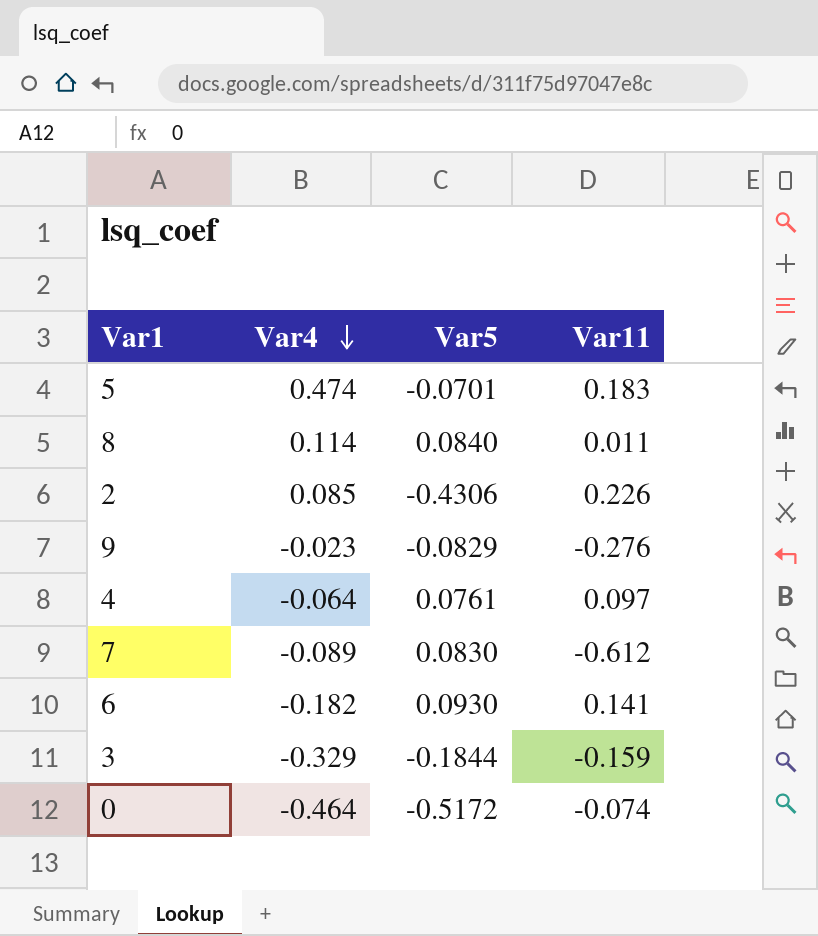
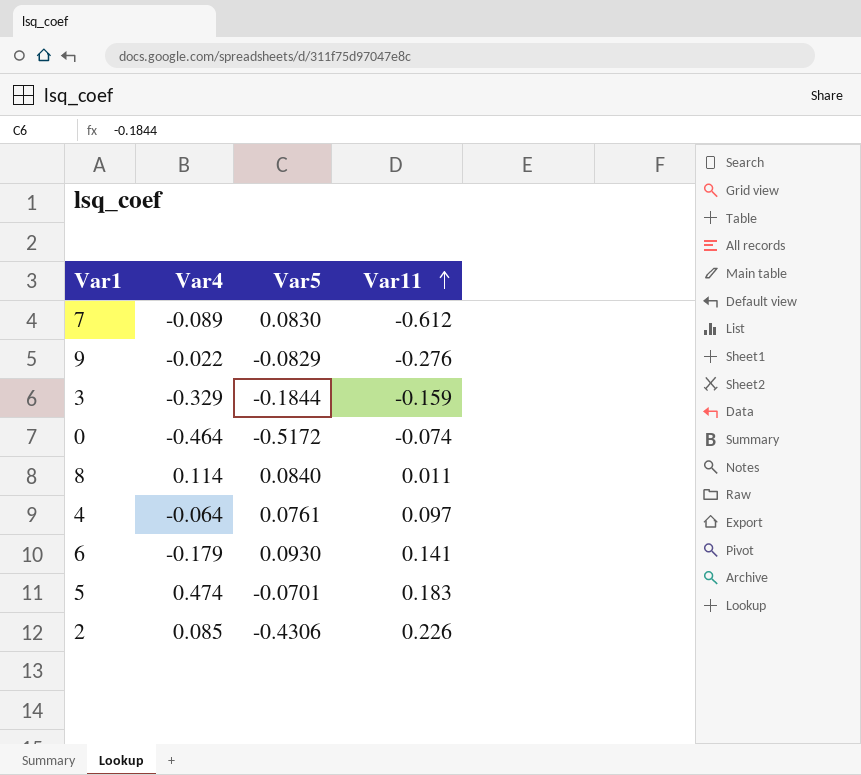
row order: Var4 descending -> Var11 ascending
9 | Var4: -0.023 -> -0.022
6 | Var4: -0.182 -> -0.179

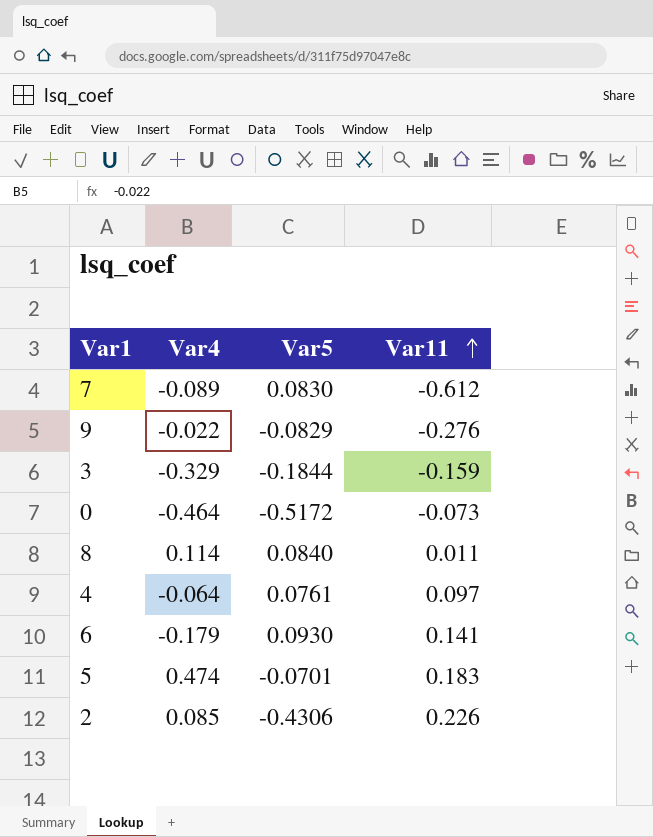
0 | Var11: -0.074 -> -0.073

